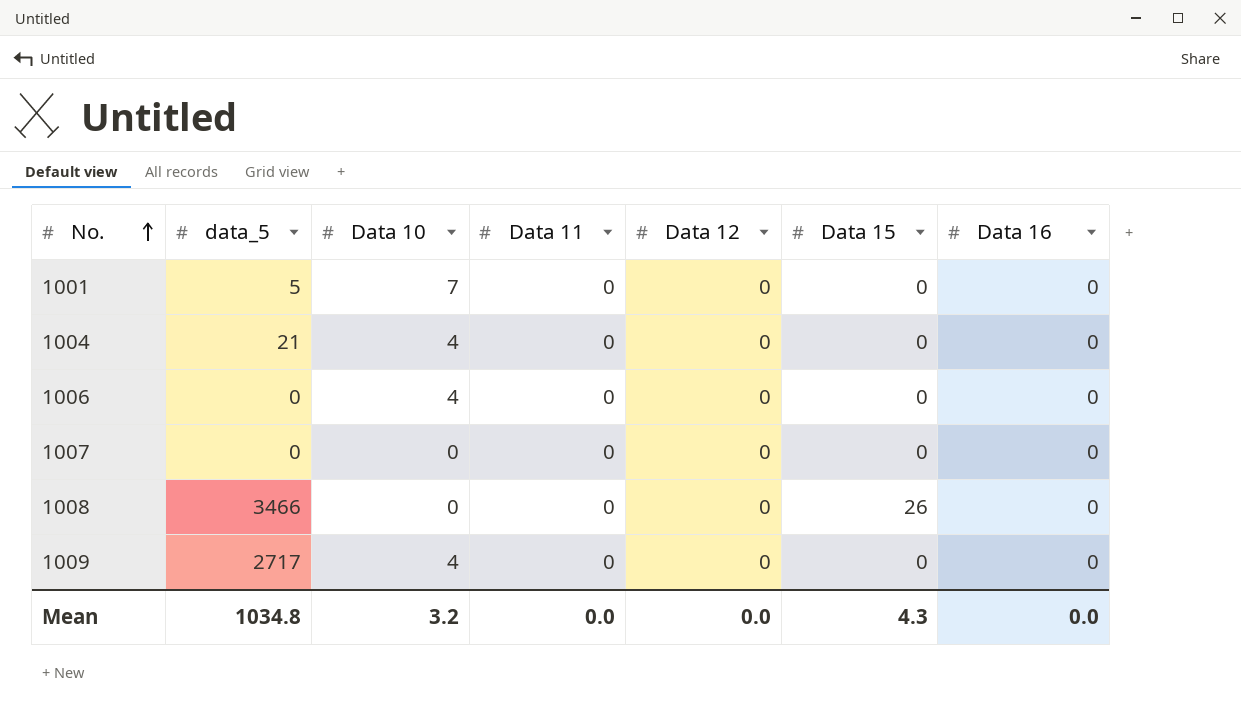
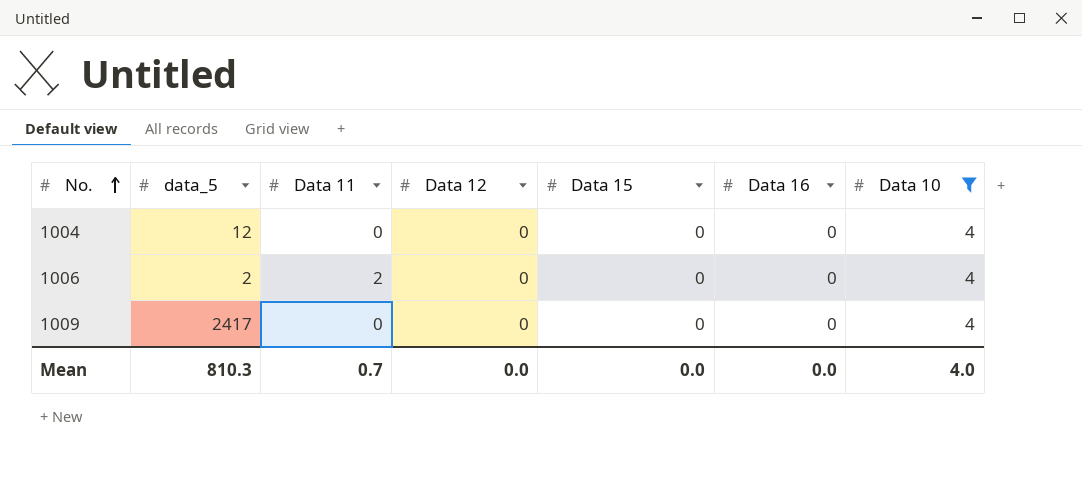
filter: none -> Data 10 = 4
column Data 10 | position: 3 -> 7
1004 | data_5: 21 -> 12
1006 | data_5: 0 -> 2
1006 | Data 11: 0 -> 2
1009 | data_5: 2717 -> 2417
Mean | data_5: 1034.8 -> 810.3
Mean | Data 11: 0.0 -> 0.7
Mean | Data 15: 4.3 -> 0.0
Mean | Data 10: 3.2 -> 4.0

